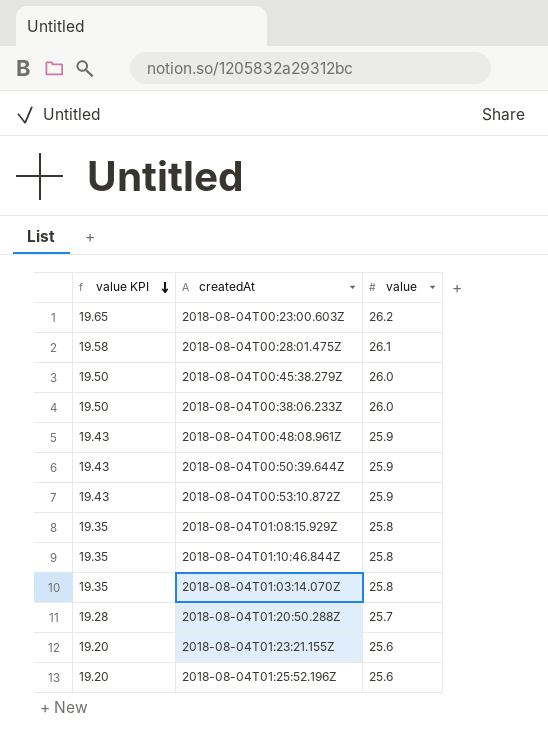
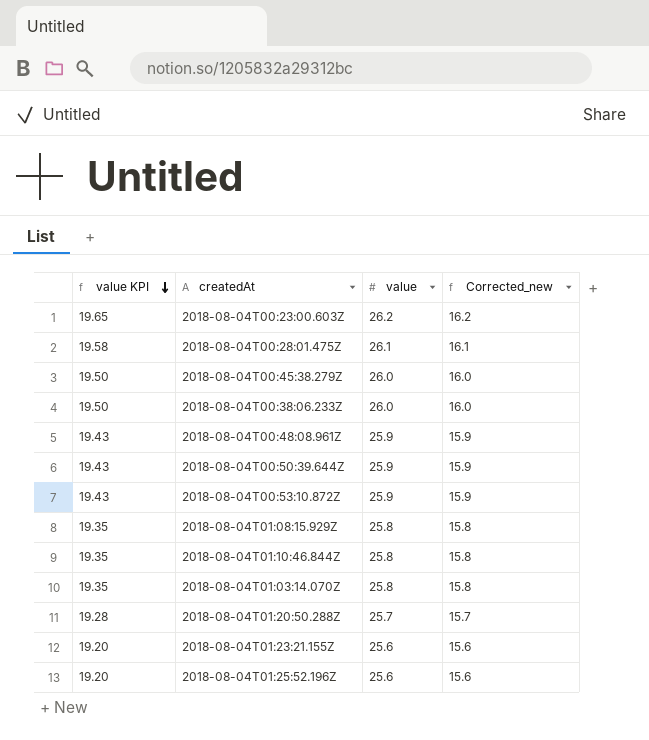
column Corrected_new | formula: none -> [value] - 10

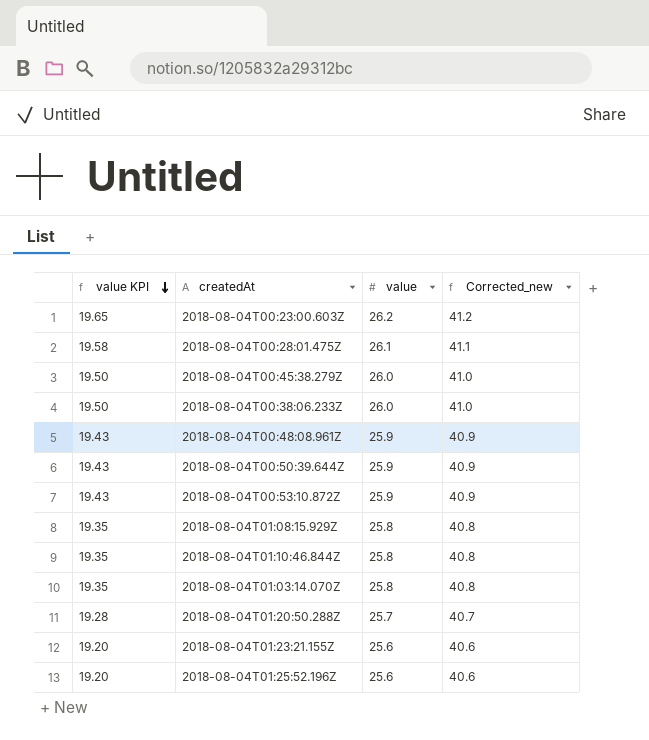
column Corrected_new | formula: [value] - 10 -> [value] + 15

